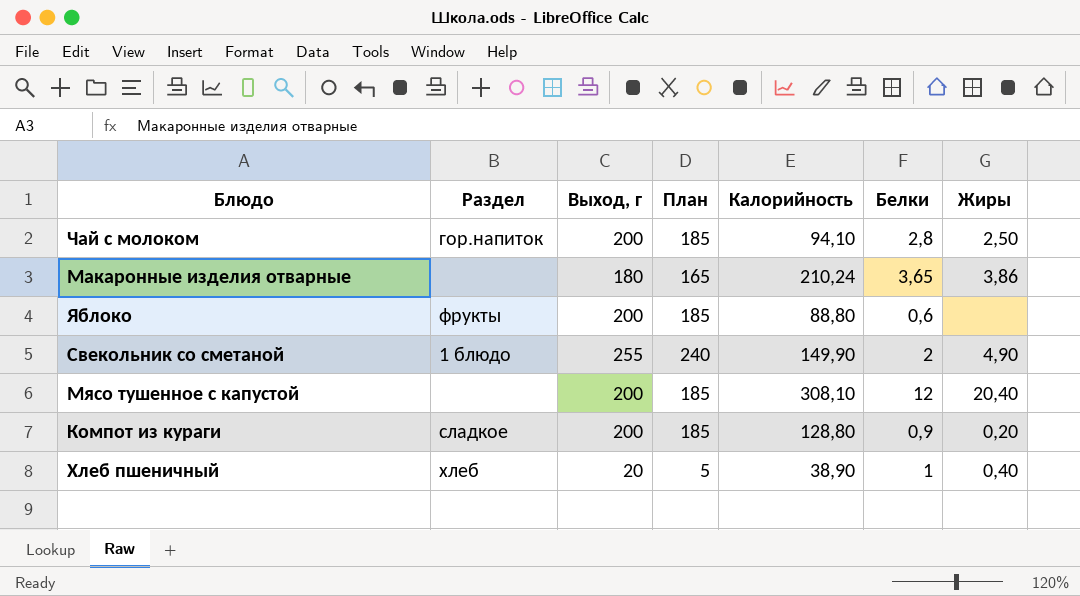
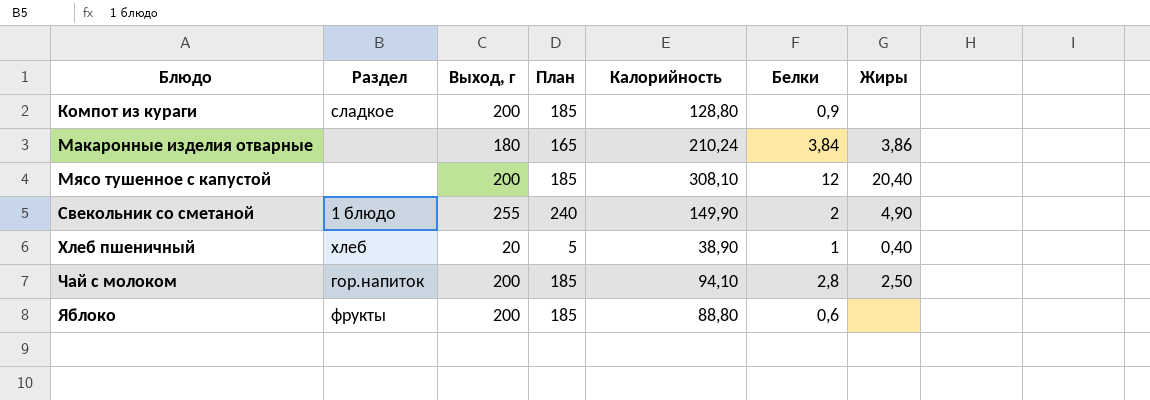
row order: none -> Блюдо ascending
Компот из кураги | Жиры: 0,20 -> none
Макаронные изделия отварные | Белки: 3,65 -> 3,84

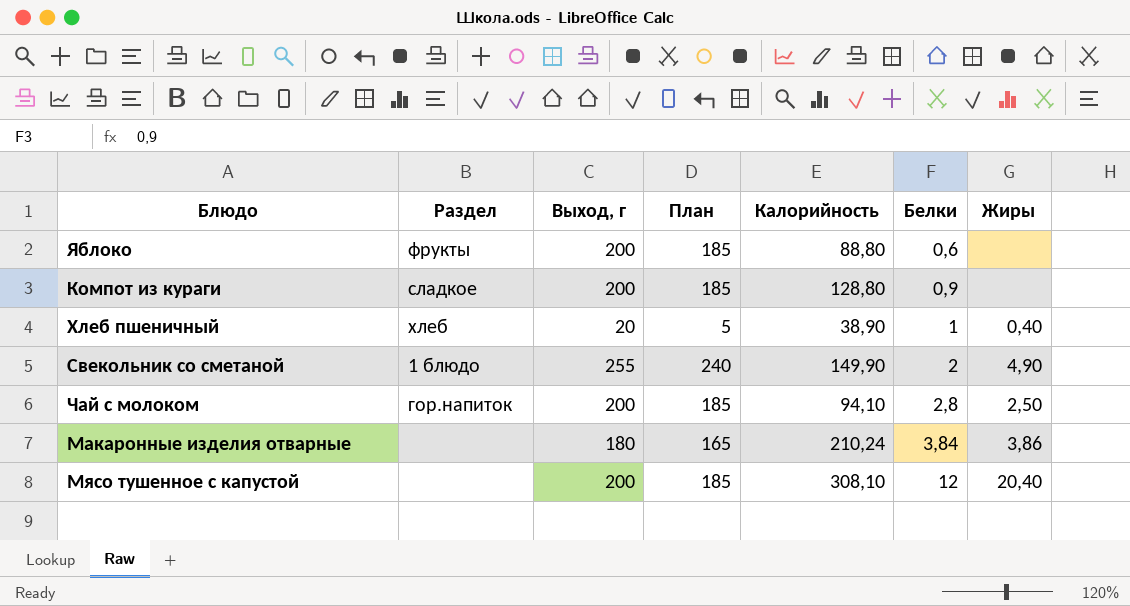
row order: Блюдо ascending -> Белки ascending

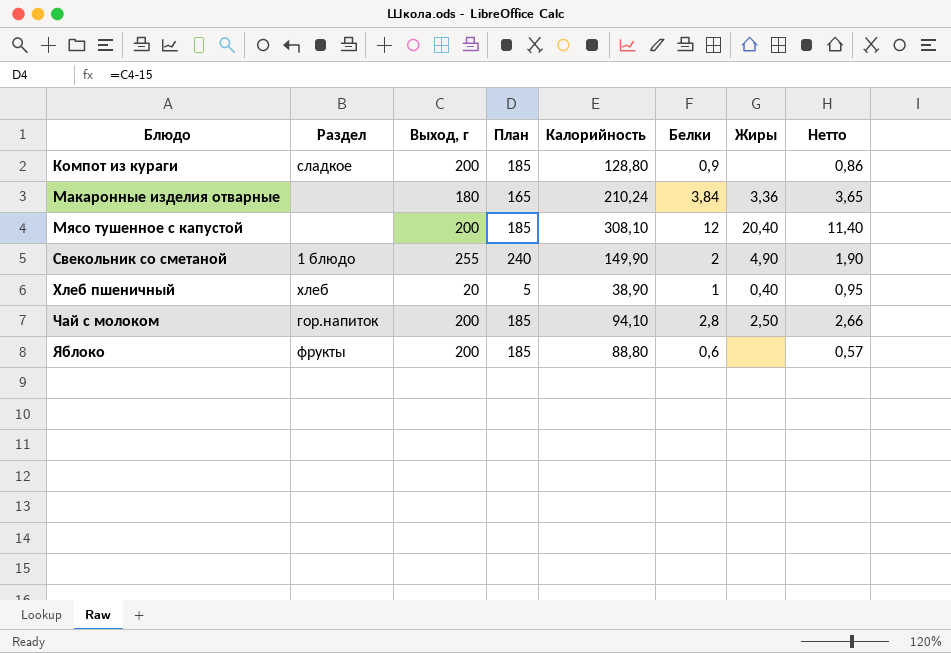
row order: Белки ascending -> Блюдо ascending
column Нетто | formula: none -> [Белки] * 0,95
Макаронные изделия отварные | Жиры: 3,86 -> 3,36

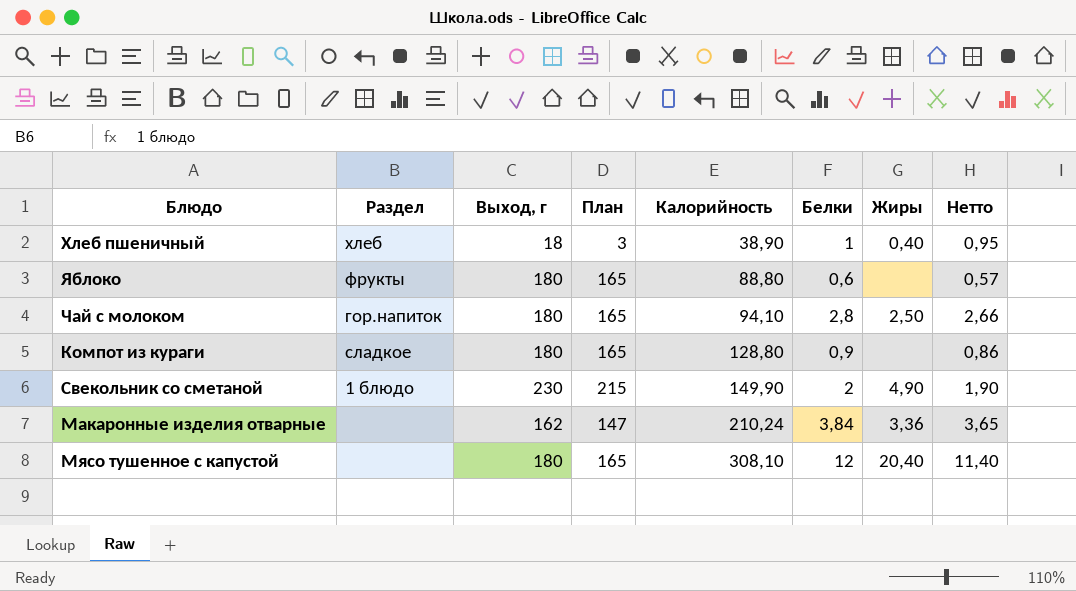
row order: Блюдо ascending -> Калорийность ascending
Хлеб пшеничный | Выход, г: 20 -> 18
Хлеб пшеничный | План: 5 -> 3
Яблоко | Выход, г: 200 -> 180
Яблоко | План: 185 -> 165
Чай с молоком | Выход, г: 200 -> 180
Чай с молоком | План: 185 -> 165
Компот из кураги | Выход, г: 200 -> 180
Компот из кураги | План: 185 -> 165
Свекольник со сметаной | Выход, г: 255 -> 230
Свекольник со сметаной | План: 240 -> 215
Макаронные изделия отварные | Выход, г: 180 -> 162
Макаронные изделия отварные | План: 165 -> 147
Мясо тушенное с капустой | Выход, г: 200 -> 180
Мясо тушенное с капустой | План: 185 -> 165

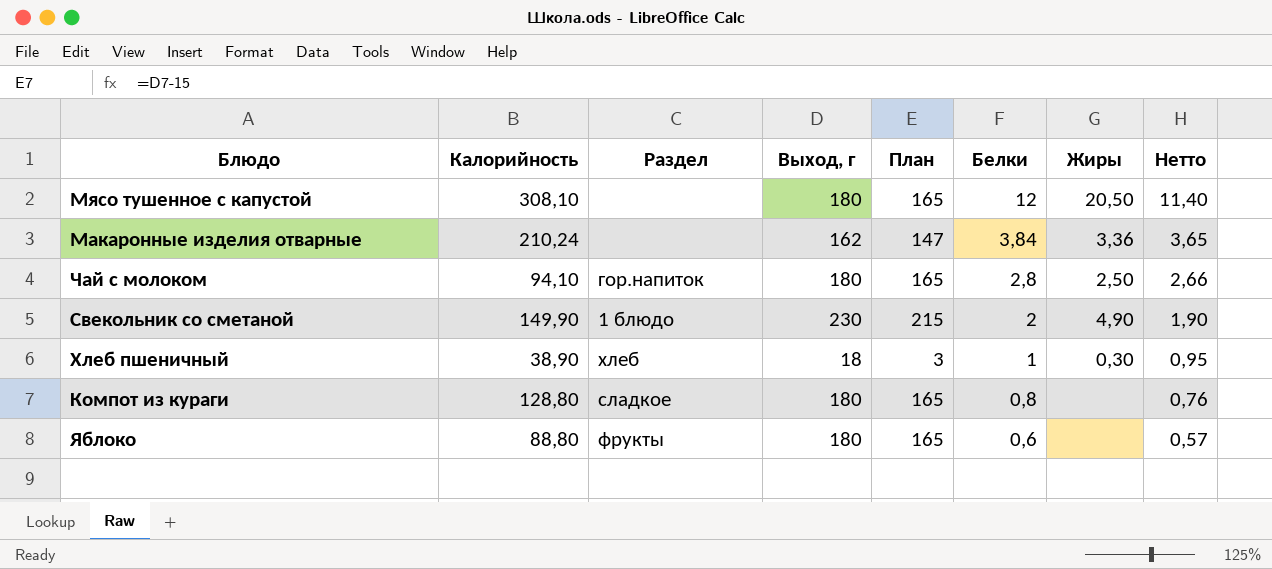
row order: Калорийность ascending -> Белки descending
column Калорийность | position: 5 -> 2
Мясо тушенное с капустой | Жиры: 20,40 -> 20,50
Хлеб пшеничный | Жиры: 0,40 -> 0,30
Компот из кураги | Белки: 0,9 -> 0,8
Компот из кураги | Нетто: 0,86 -> 0,76

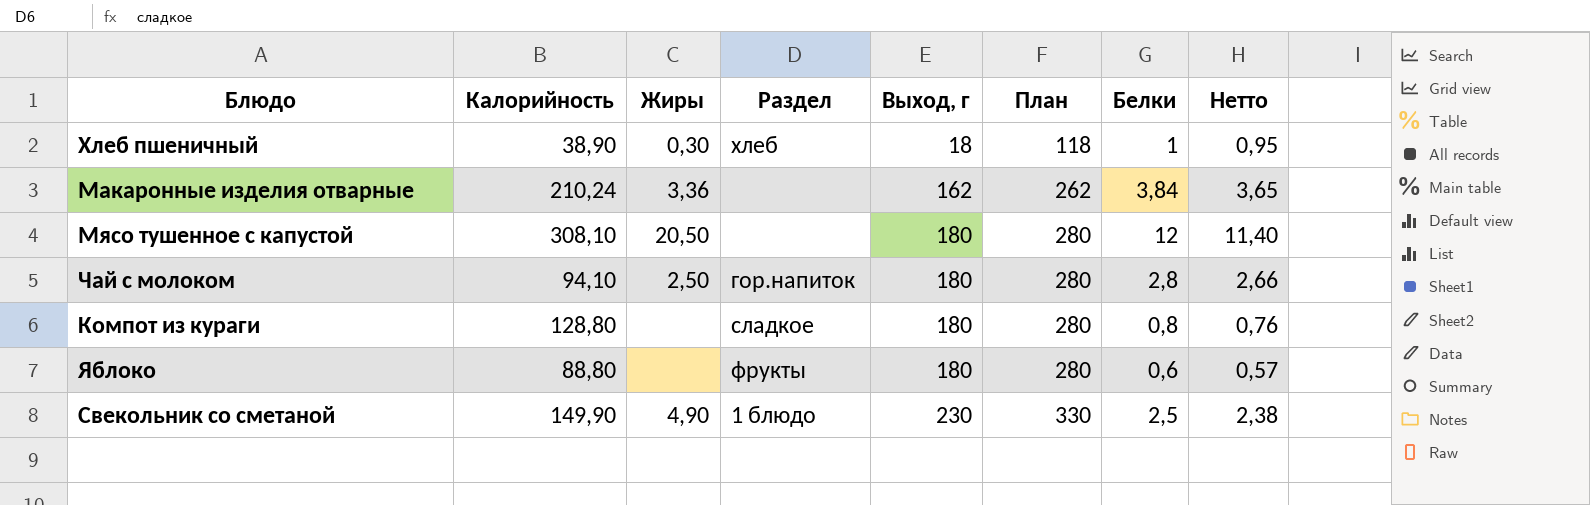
row order: Белки descending -> Выход, г ascending
column Жиры | position: 7 -> 3
column План | formula: [Выход, г] - 15 -> [Выход, г] + 100
Свекольник со сметаной | Белки: 2 -> 2,5
Свекольник со сметаной | Нетто: 1,90 -> 2,38

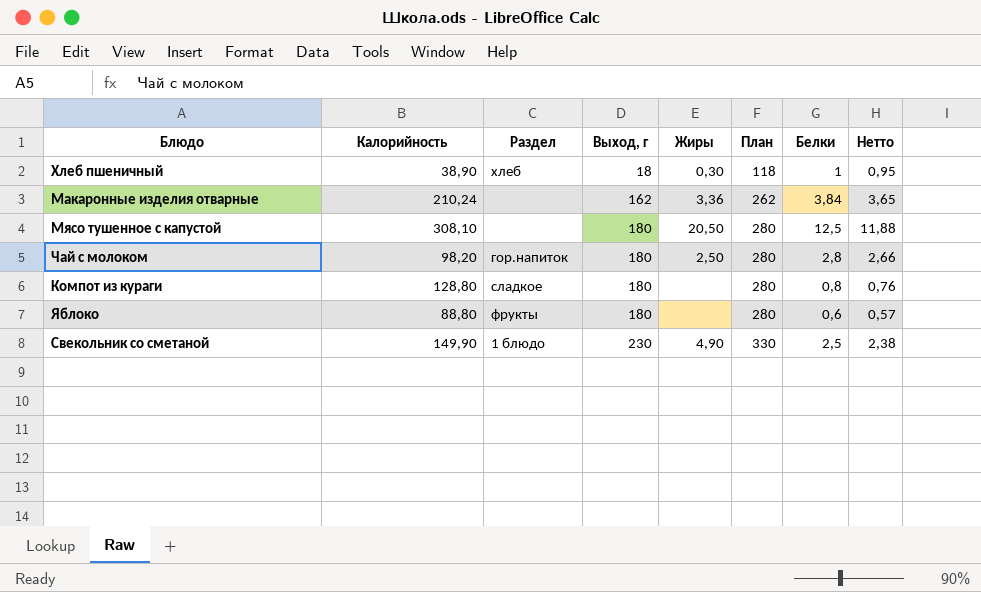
column Жиры | position: 3 -> 5
Мясо тушенное с капустой | Белки: 12 -> 12,5
Мясо тушенное с капустой | Нетто: 11,40 -> 11,88
Чай с молоком | Калорийность: 94,10 -> 98,20

